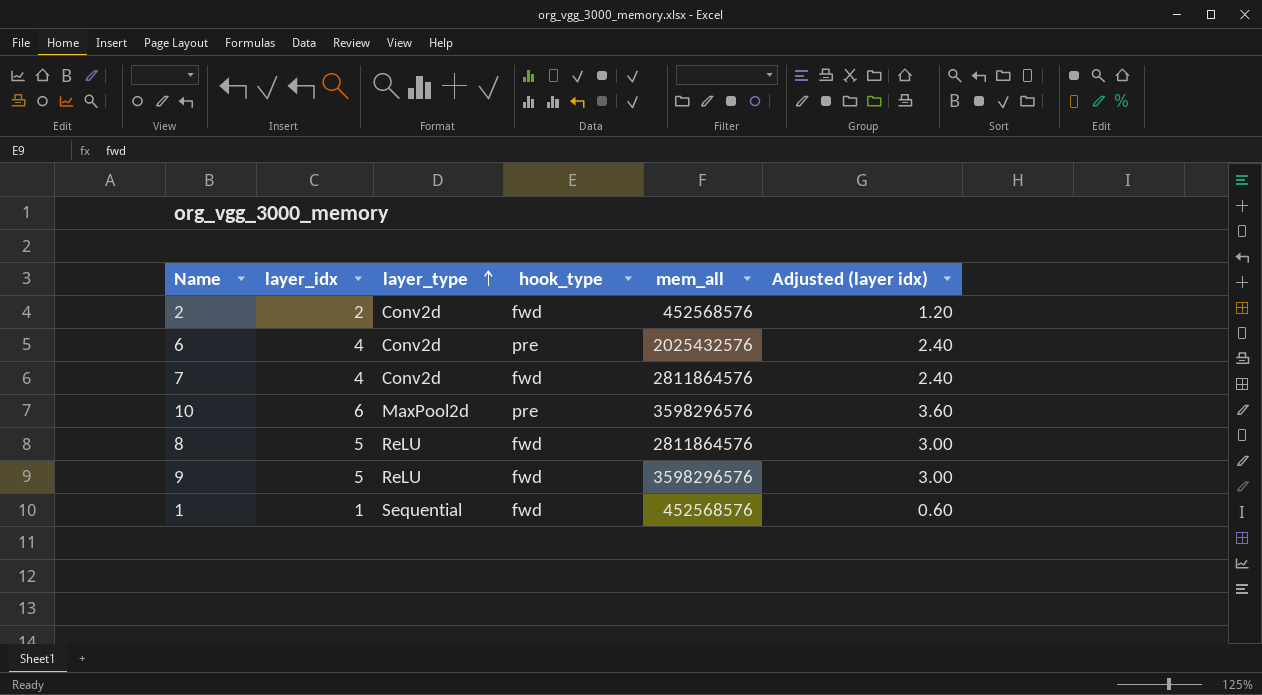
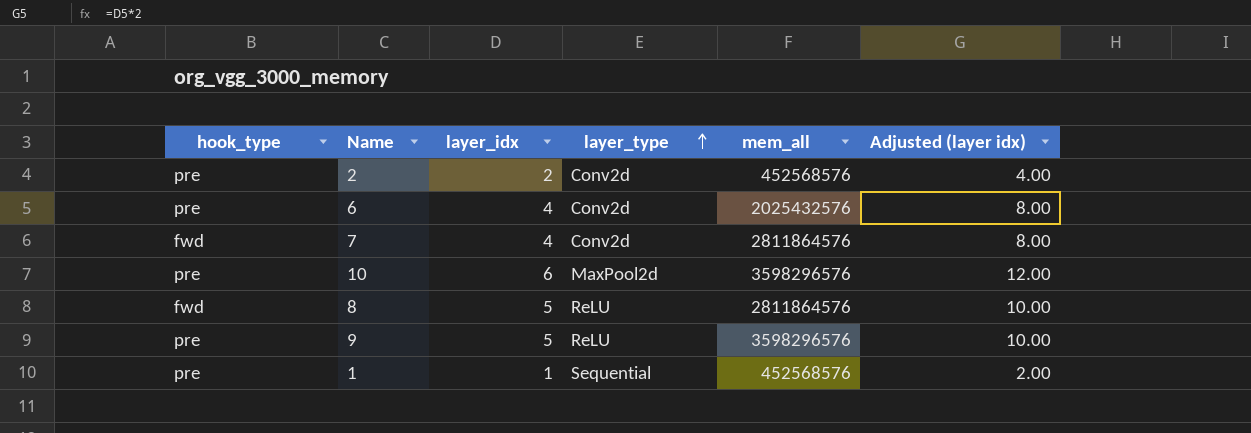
column hook_type | position: 4 -> 1
column Adjusted (layer idx) | formula: [layer_idx] * 0.6 -> [layer_idx] * 2
2 | hook_type: fwd -> pre
9 | hook_type: fwd -> pre
1 | hook_type: fwd -> pre

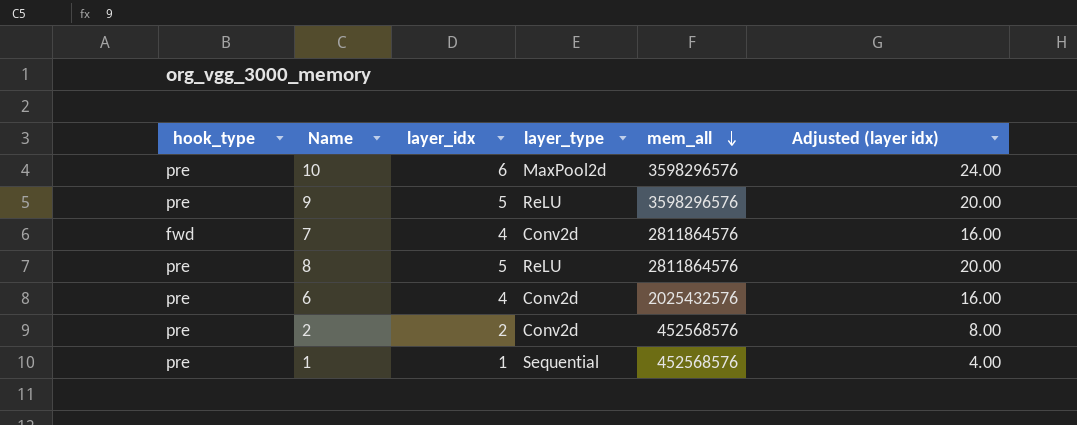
row order: layer_type ascending -> mem_all descending
column Adjusted (layer idx) | formula: [layer_idx] * 2 -> [layer_idx] * 4
8 | hook_type: fwd -> pre

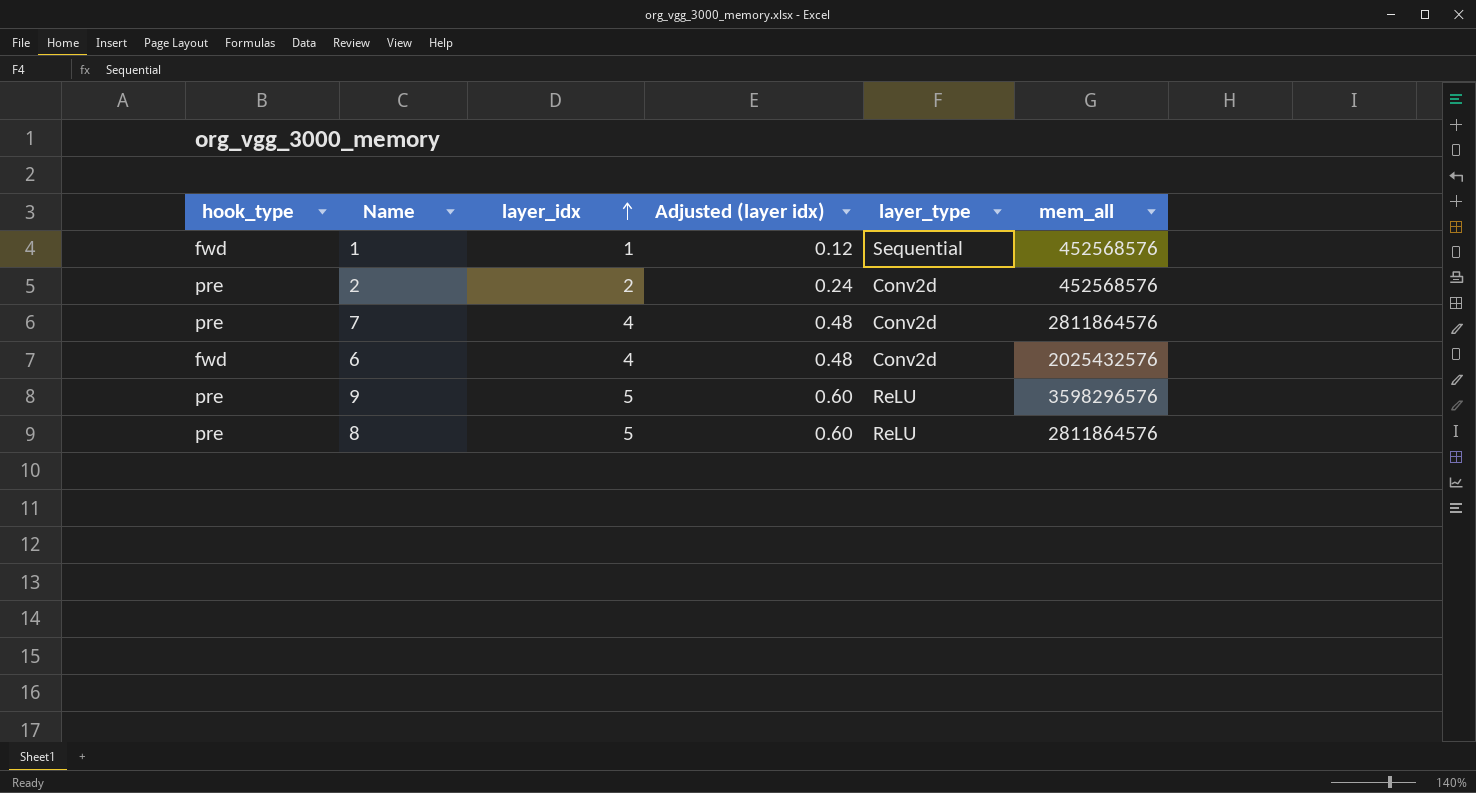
row order: mem_all descending -> layer_idx ascending
column Adjusted (layer idx) | formula: [layer_idx] * 4 -> [layer_idx] * 0.12
column Adjusted (layer idx) | position: 6 -> 4
row 10: pre | 6 | MaxPool2d | 3598296576 | 24.00 -> none
1 | hook_type: pre -> fwd
7 | hook_type: fwd -> pre
6 | hook_type: pre -> fwd

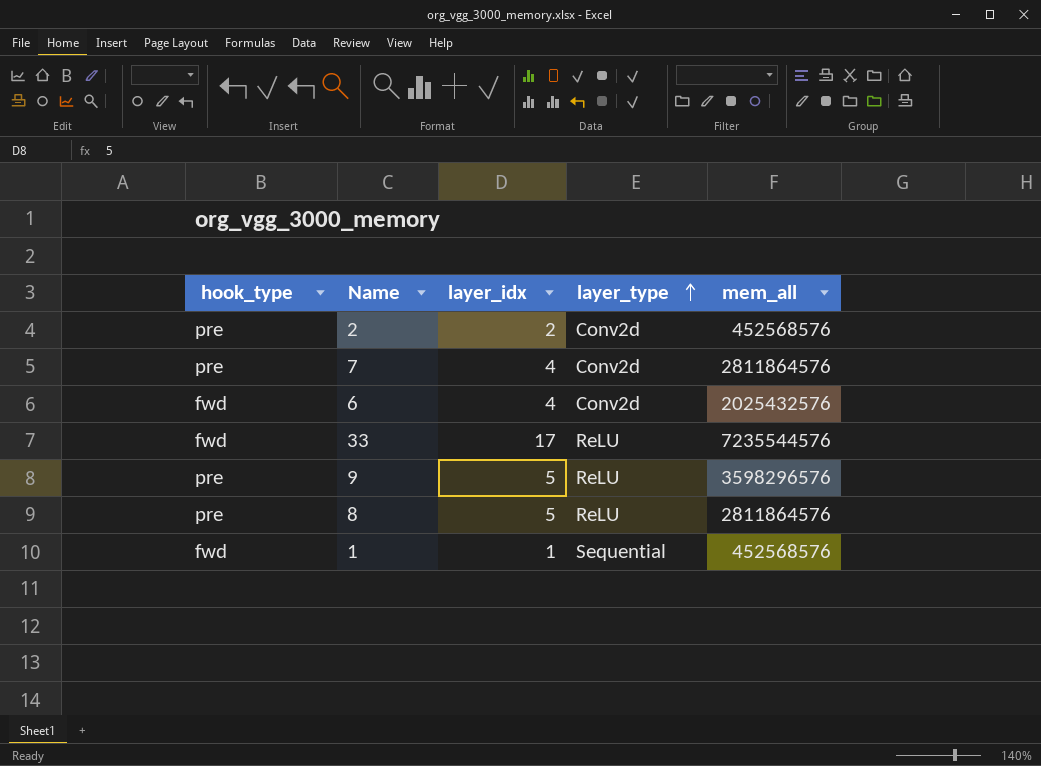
row order: layer_idx ascending -> layer_type ascending
column Adjusted (layer idx) | formula: [layer_idx] * 0.12 -> none
row 33: none -> fwd | 17 | ReLU | 7235544576

